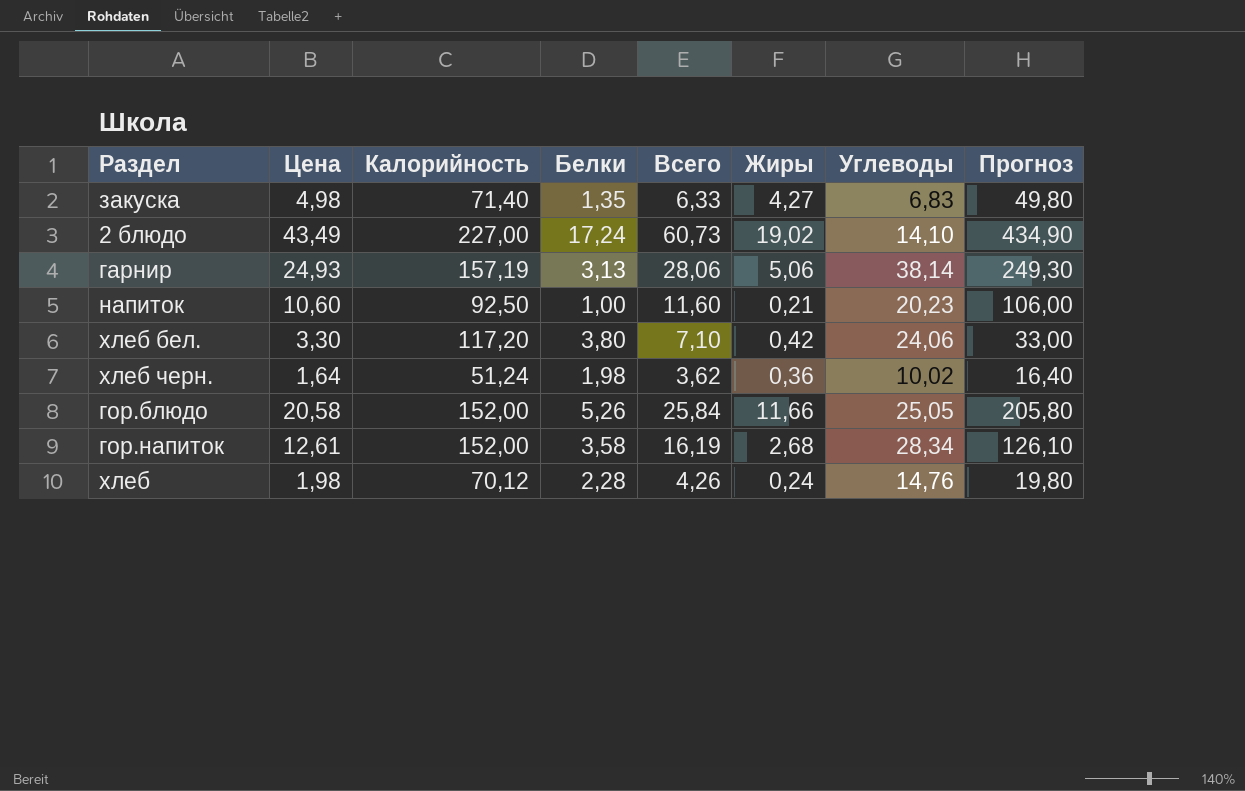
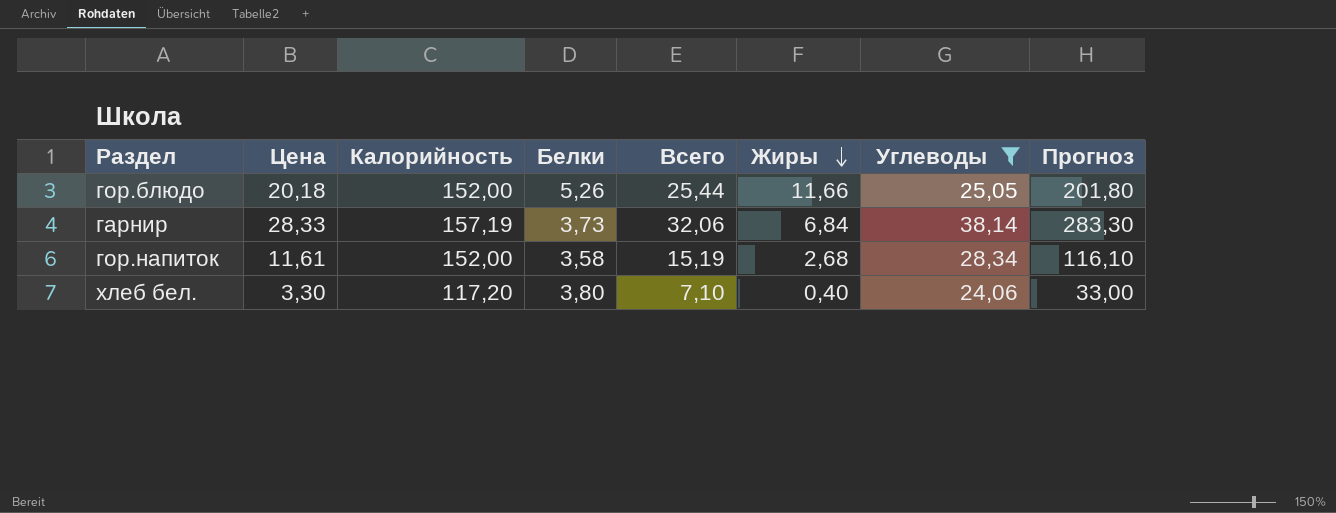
filter: none -> Углеводы >= 24,06
row order: none -> Жиры descending
гор.блюдо | Цена: 20,58 -> 20,18
гор.блюдо | Всего: 25,84 -> 25,44
гор.блюдо | Прогноз: 205,80 -> 201,80
гарнир | Цена: 24,93 -> 28,33
гарнир | Белки: 3,13 -> 3,73
гарнир | Всего: 28,06 -> 32,06
гарнир | Жиры: 5,06 -> 6,84
гарнир | Прогноз: 249,30 -> 283,30
гор.напиток | Цена: 12,61 -> 11,61
гор.напиток | Всего: 16,19 -> 15,19
гор.напиток | Прогноз: 126,10 -> 116,10
хлеб бел. | Жиры: 0,42 -> 0,40

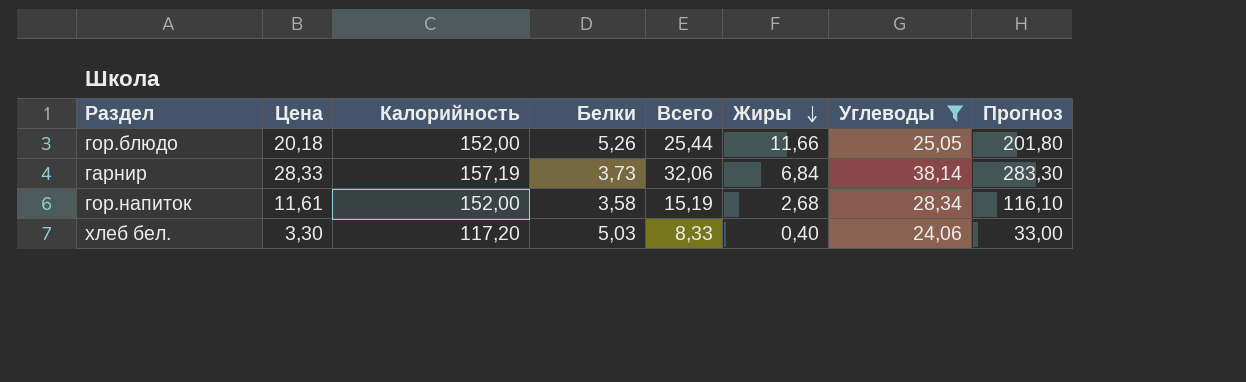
хлеб бел. | Белки: 3,80 -> 5,03
хлеб бел. | Всего: 7,10 -> 8,33

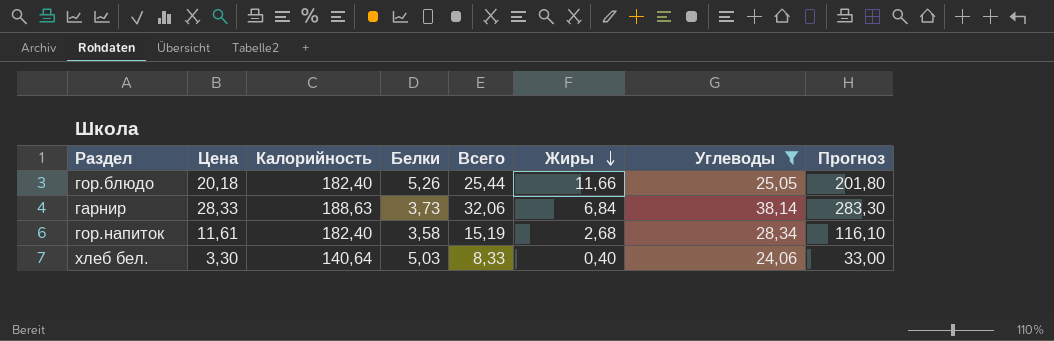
гор.блюдо | Калорийность: 152,00 -> 182,40
гарнир | Калорийность: 157,19 -> 188,63
гор.напиток | Калорийность: 152,00 -> 182,40
хлеб бел. | Калорийность: 117,20 -> 140,64

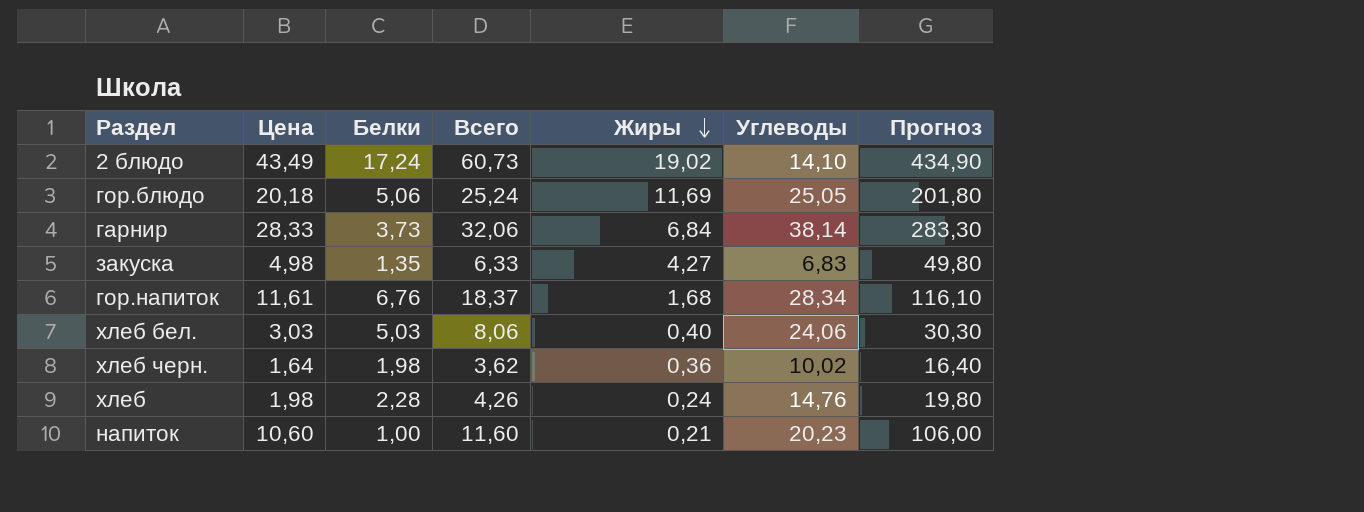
filter: Углеводы >= 24,06 -> none
column Калорийность | position: 3 -> none
гор.блюдо | Белки: 5,26 -> 5,06
гор.блюдо | Всего: 25,44 -> 25,24
гор.блюдо | Жиры: 11,66 -> 11,69
гор.напиток | Белки: 3,58 -> 6,76
гор.напиток | Всего: 15,19 -> 18,37
гор.напиток | Жиры: 2,68 -> 1,68
хлеб бел. | Цена: 3,30 -> 3,03
хлеб бел. | Всего: 8,33 -> 8,06
хлеб бел. | Прогноз: 33,00 -> 30,30

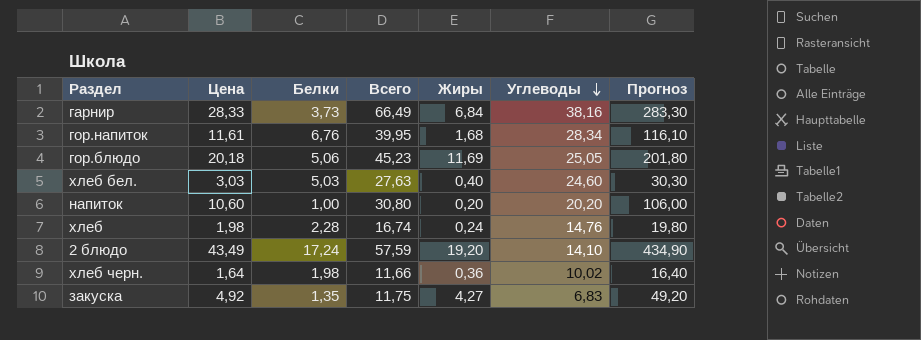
row order: Жиры descending -> Углеводы descending
column Всего | formula: [Цена] + [Белки] -> [Цена] + [Углеводы]
гарнир | Углеводы: 38,14 -> 38,16
хлеб бел. | Углеводы: 24,06 -> 24,60
напиток | Жиры: 0,21 -> 0,20
напиток | Углеводы: 20,23 -> 20,20
2 блюдо | Жиры: 19,02 -> 19,20
закуска | Цена: 4,98 -> 4,92
закуска | Прогноз: 49,80 -> 49,20

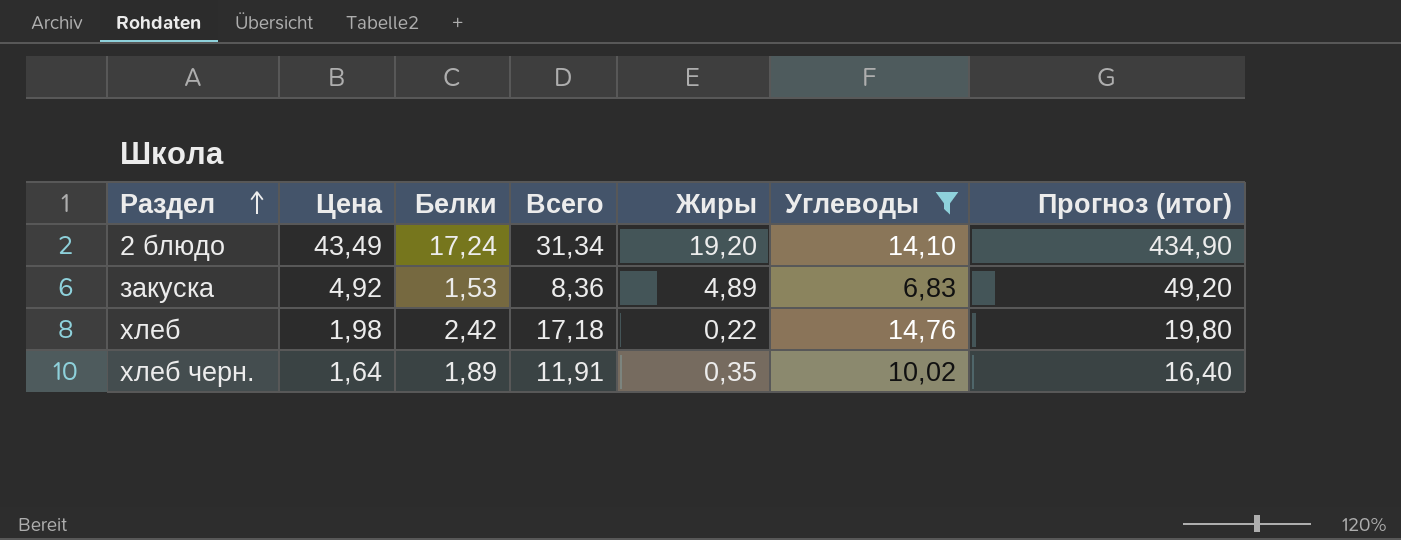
filter: none -> Углеводы <= 14,76
row order: Углеводы descending -> Раздел ascending
column Всего | formula: [Цена] + [Углеводы] -> [Белки] + [Углеводы]
column name: Прогноз -> Прогноз (итог)
закуска | Белки: 1,35 -> 1,53
закуска | Жиры: 4,27 -> 4,89
хлеб | Белки: 2,28 -> 2,42
хлеб | Жиры: 0,24 -> 0,22
хлеб черн. | Белки: 1,98 -> 1,89
хлеб черн. | Жиры: 0,36 -> 0,35

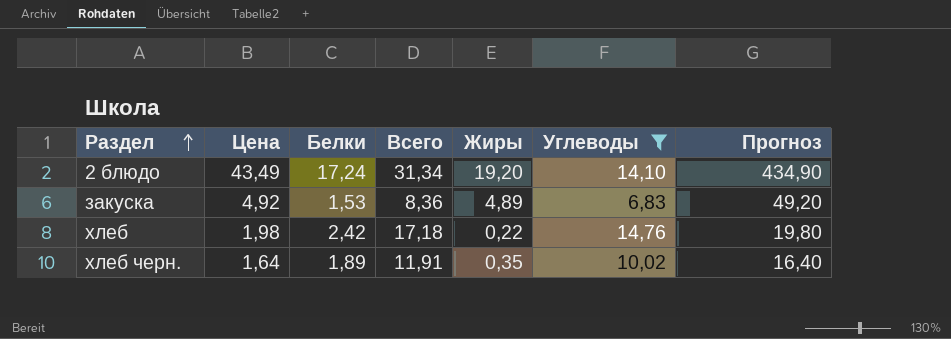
column name: Прогноз (итог) -> Прогноз

